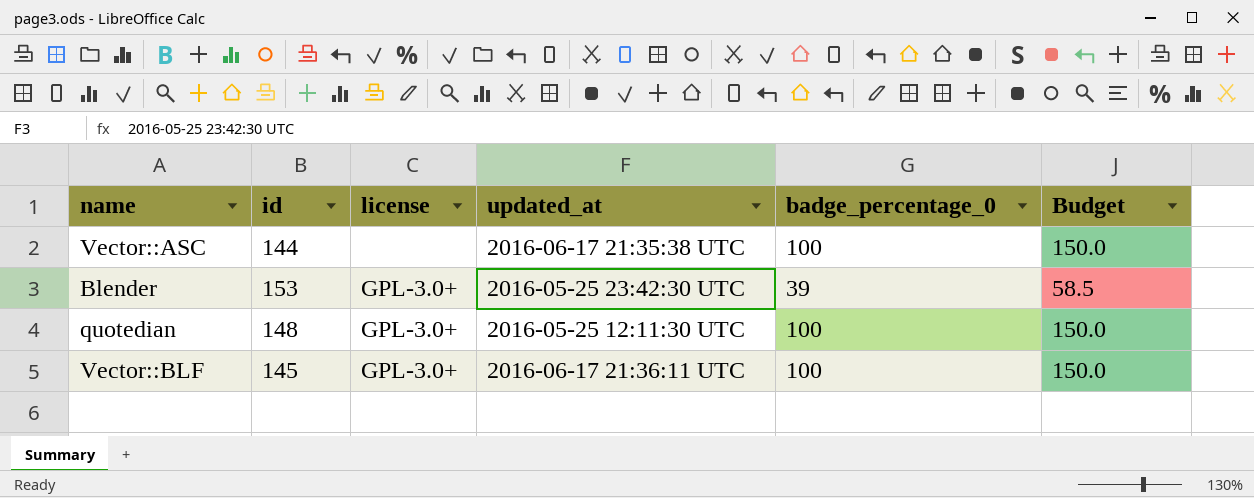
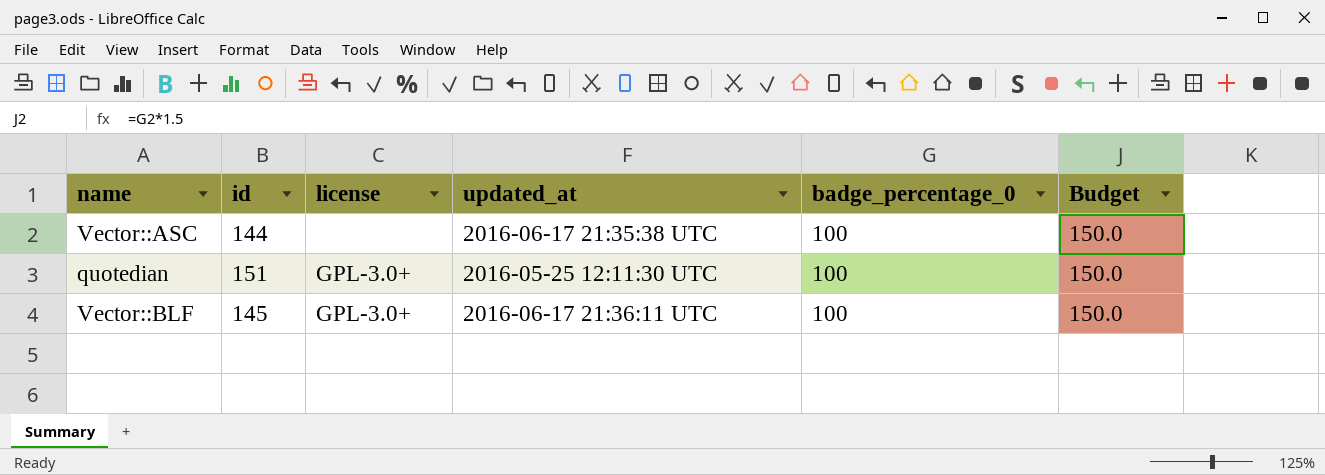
row Blender: 153 | GPL-3.0+ | 2016-05-25 23:42:30 UTC | 39 | 58.5 -> none
quotedian | id: 148 -> 151

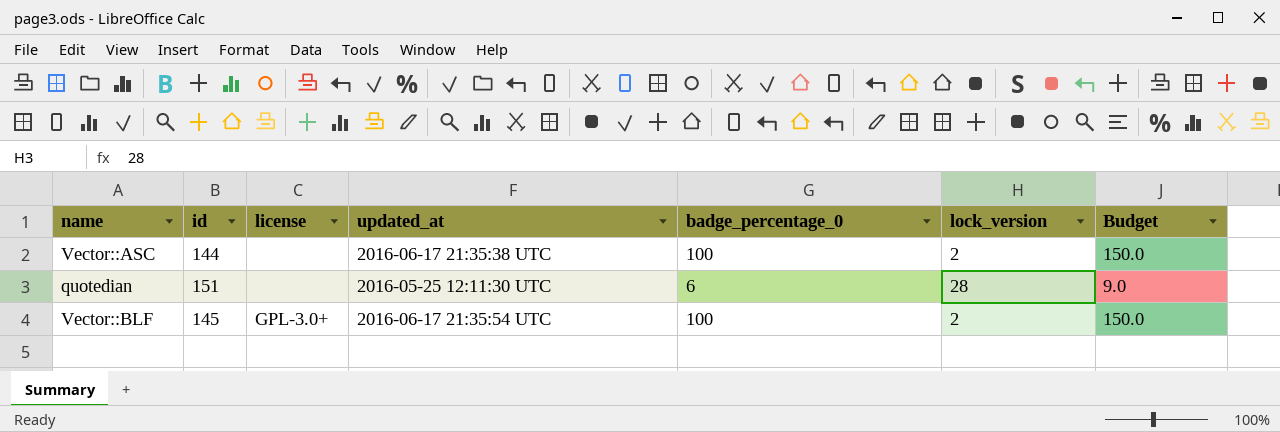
column lock_version | position: none -> 6
quotedian | license: GPL-3.0+ -> none
quotedian | badge_percentage_0: 100 -> 6
quotedian | Budget: 150.0 -> 9.0
Vector::BLF | updated_at: 2016-06-17 21:36:11 UTC -> 2016-06-17 21:35:54 UTC

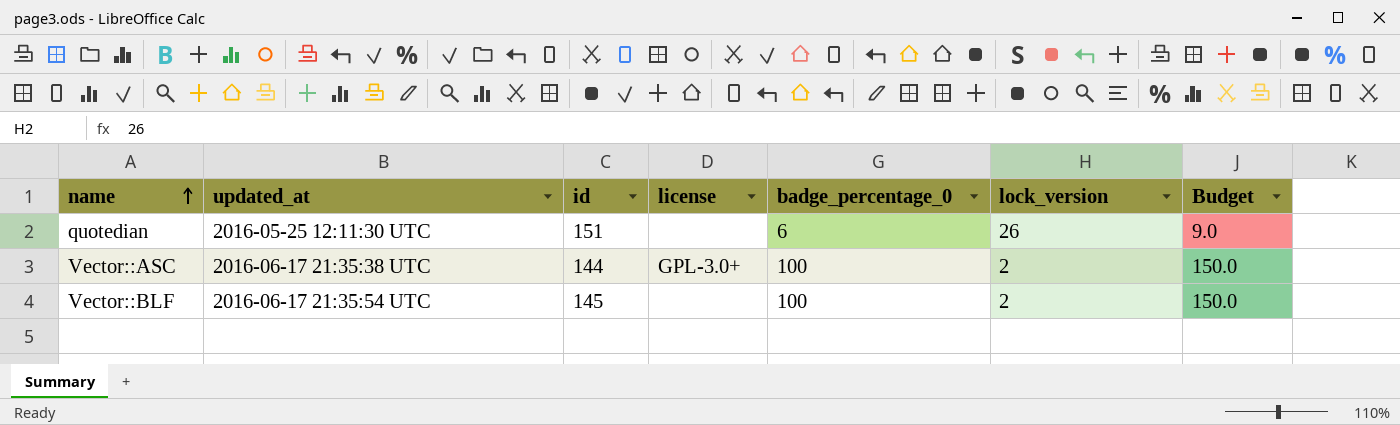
row order: none -> name ascending
column updated_at | position: 4 -> 2
quotedian | lock_version: 28 -> 26
Vector::ASC | license: none -> GPL-3.0+
Vector::BLF | license: GPL-3.0+ -> none

